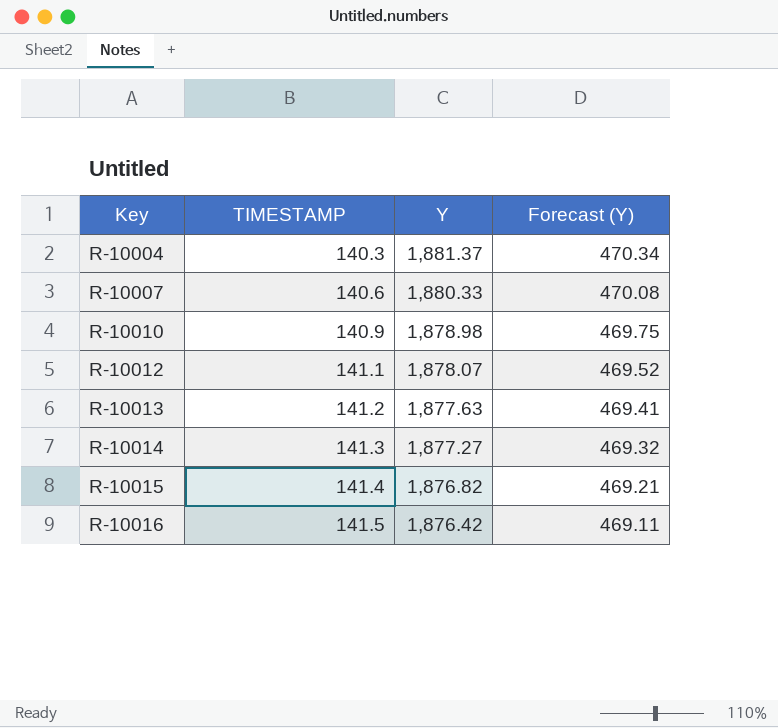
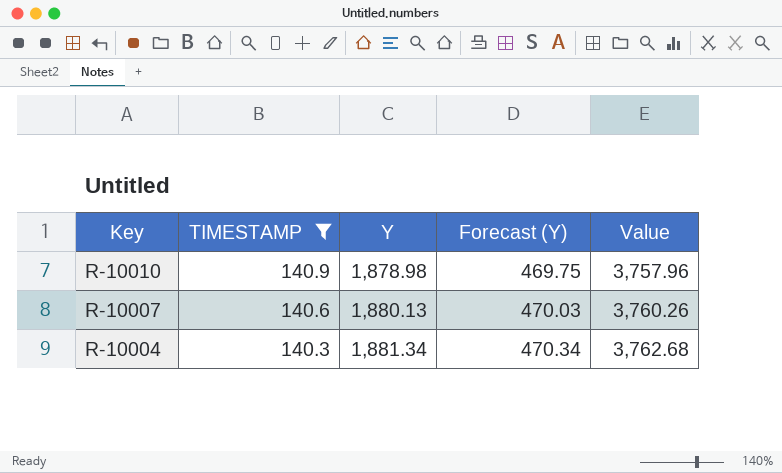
filter: none -> TIMESTAMP <= 140.9
row order: Key ascending -> Key descending
column Value | formula: none -> [Y] * 2
R-10007 | Y: 1,880.33 -> 1,880.13
R-10007 | Forecast (Y): 470.08 -> 470.03
R-10004 | Y: 1,881.37 -> 1,881.34

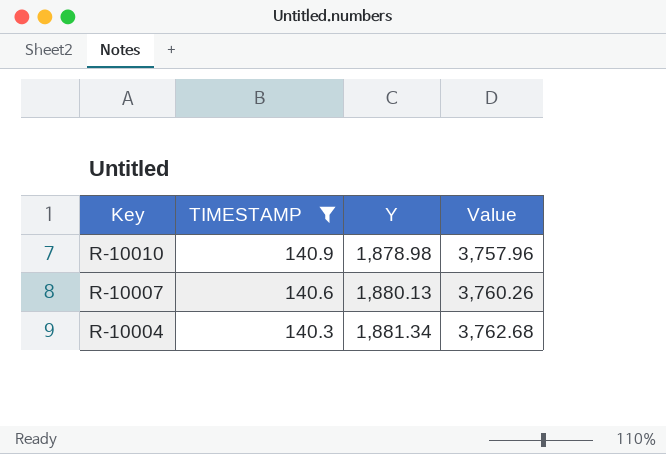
column Forecast (Y) | formula: [Y] * 0.25 -> none

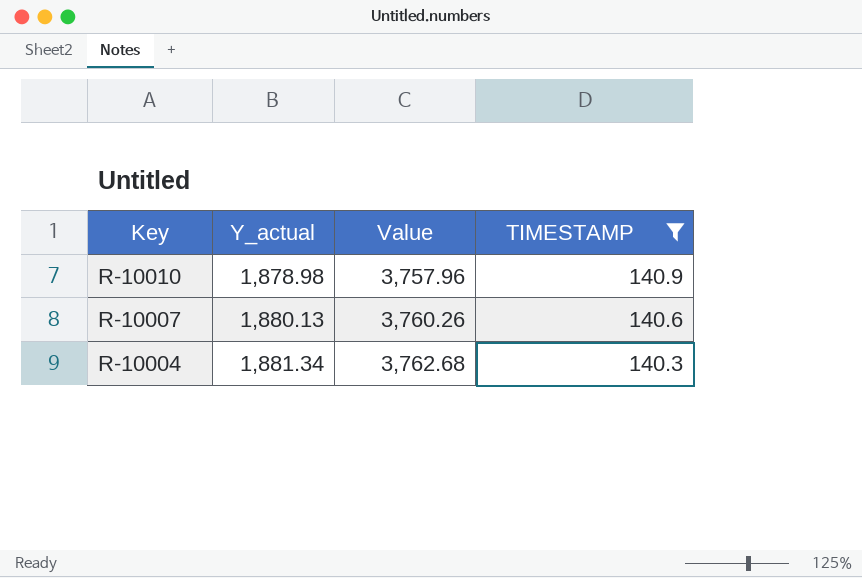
column name: Y -> Y_actual
column TIMESTAMP | position: 2 -> 4

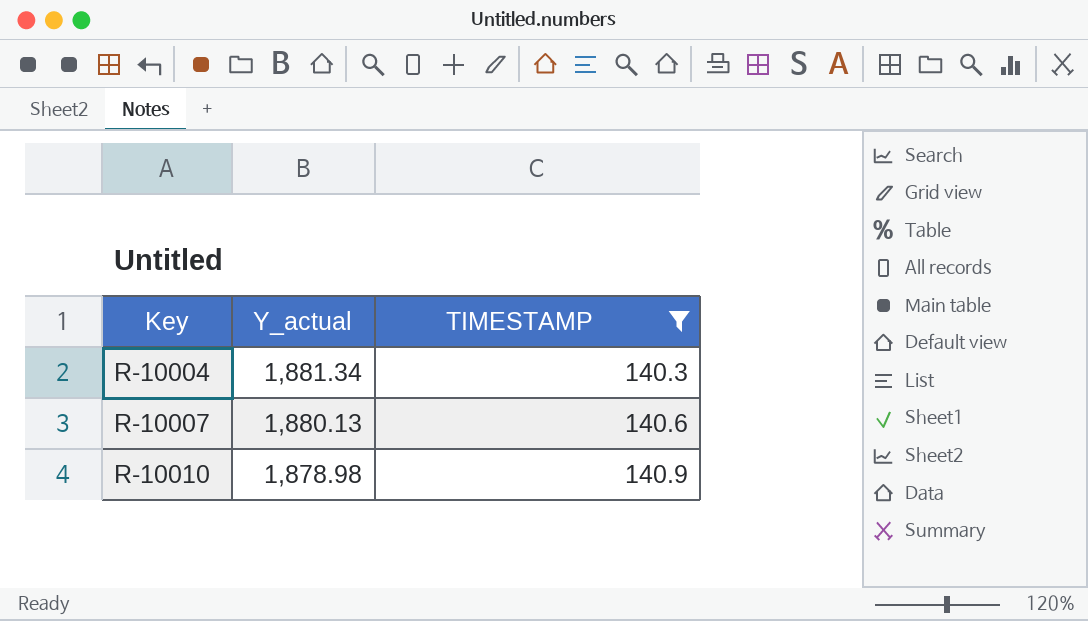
row order: Key descending -> Key ascending
column Value | formula: [Y_actual] * 2 -> none

